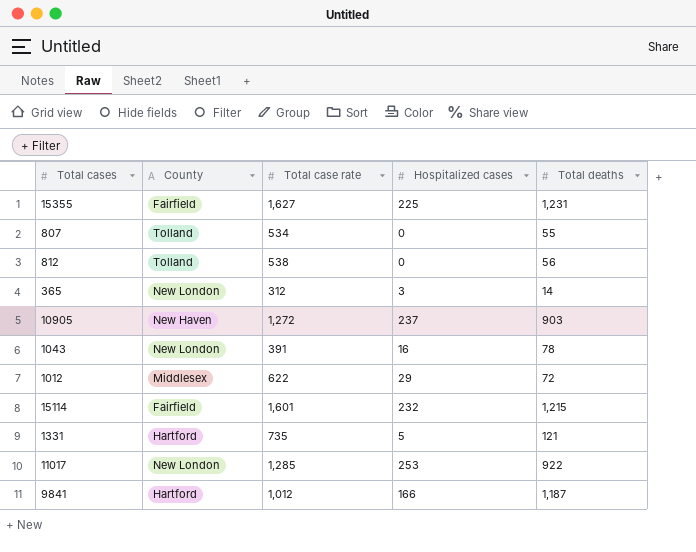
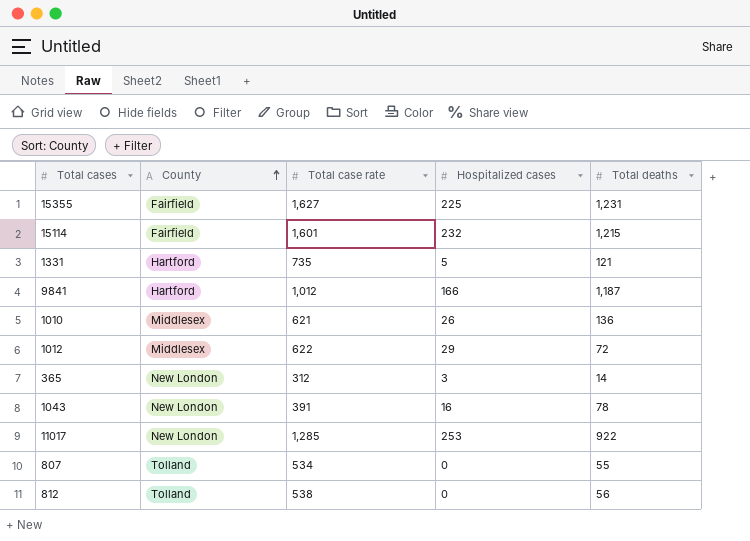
row order: none -> County ascending
row 10905: New Haven | 1,272 | 237 | 903 -> none
row 1010: none -> Middlesex | 621 | 26 | 136

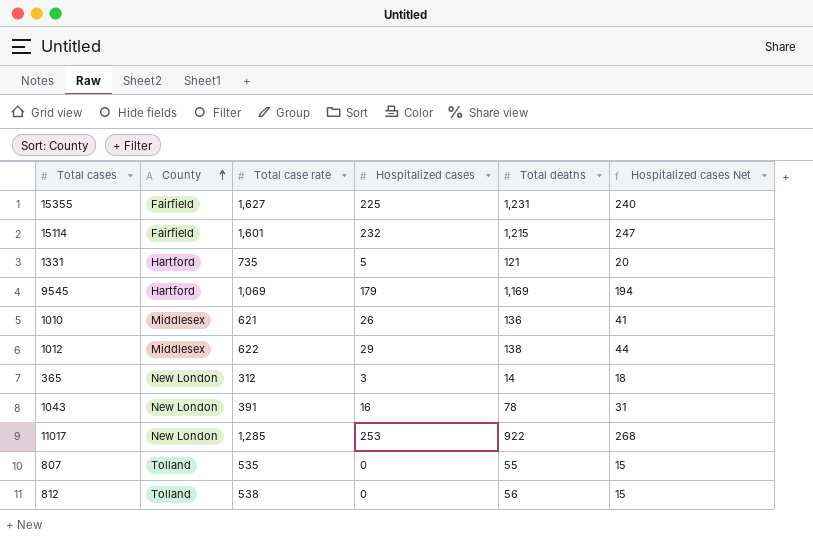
column Hospitalized cases Net | formula: none -> [Hospitalized cases] + 15
row 9841: Hartford | 1,012 | 166 | 1,187 -> none
row 9545: none -> Hartford | 1,069 | 179 | 1,169 | 194
1012 | Total deaths: 72 -> 138
807 | Total case rate: 534 -> 535

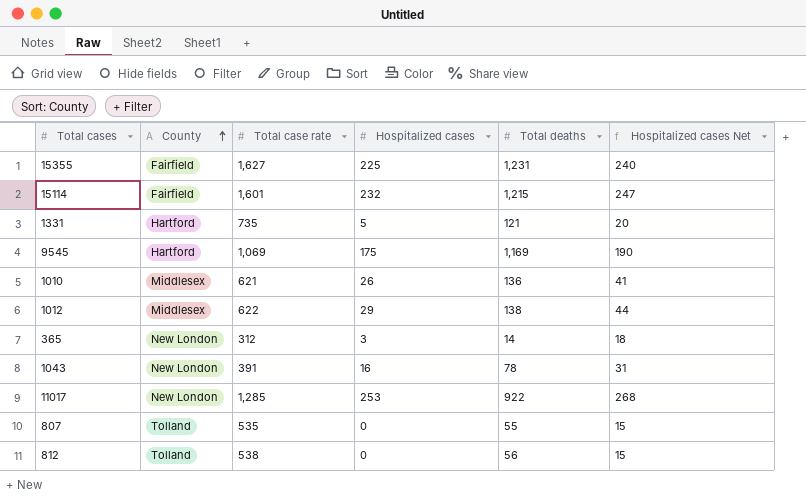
9545 | Hospitalized cases: 179 -> 175
9545 | Hospitalized cases Net: 194 -> 190

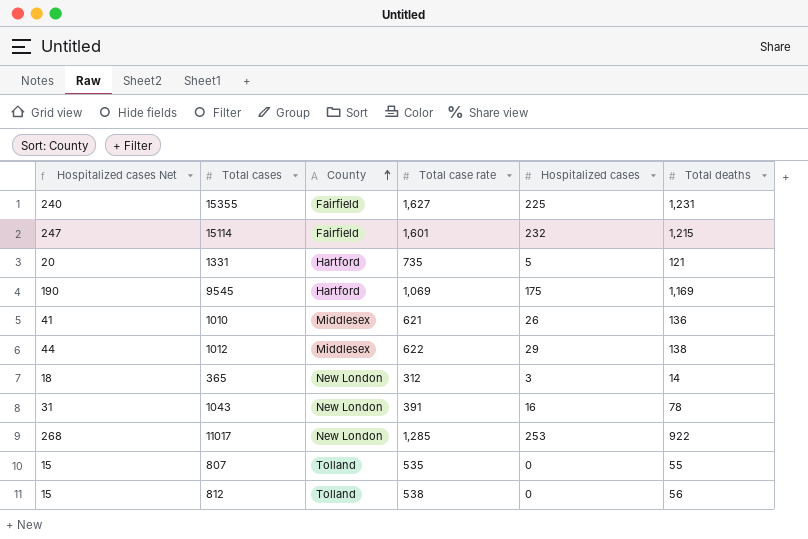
column Hospitalized cases Net | position: 6 -> 1

